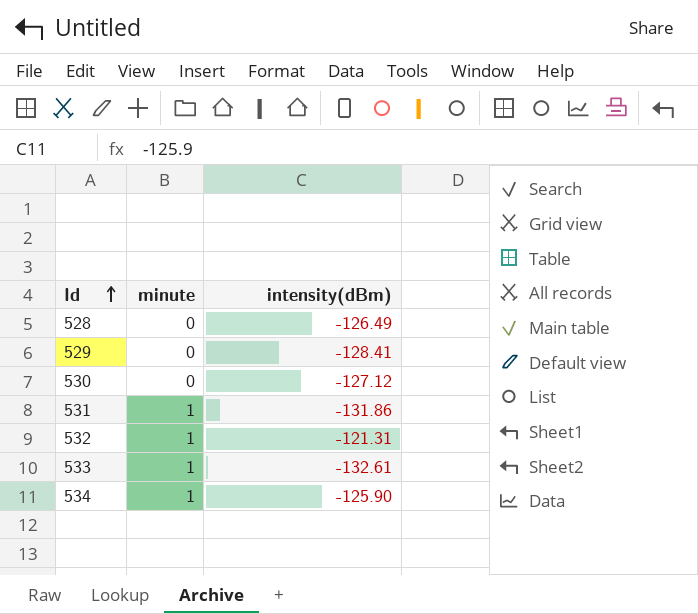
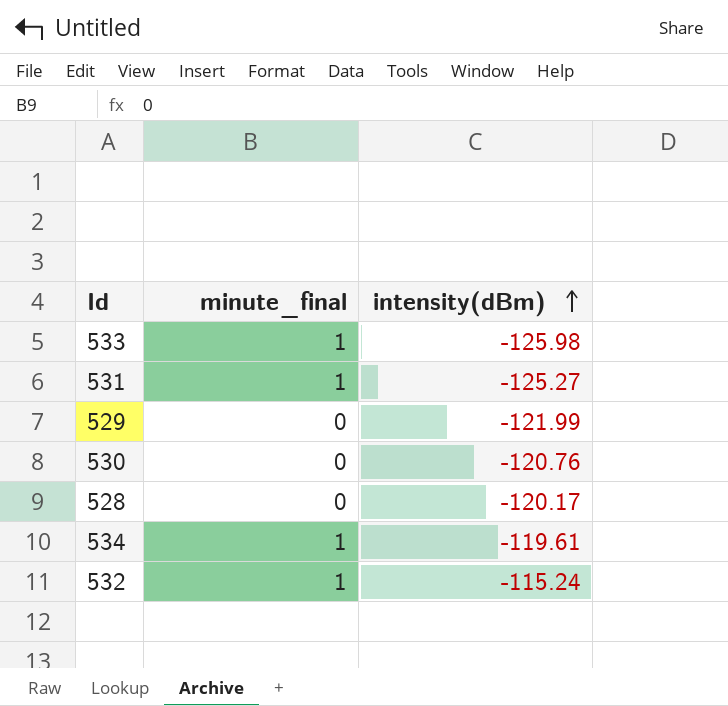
row order: Id ascending -> intensity(dBm) ascending
column name: minute -> minute_final
533 | intensity(dBm): -132.61 -> -125.98
531 | intensity(dBm): -131.86 -> -125.27
529 | intensity(dBm): -128.41 -> -121.99
530 | intensity(dBm): -127.12 -> -120.76
528 | intensity(dBm): -126.49 -> -120.17
534 | intensity(dBm): -125.90 -> -119.61
532 | intensity(dBm): -121.31 -> -115.24

